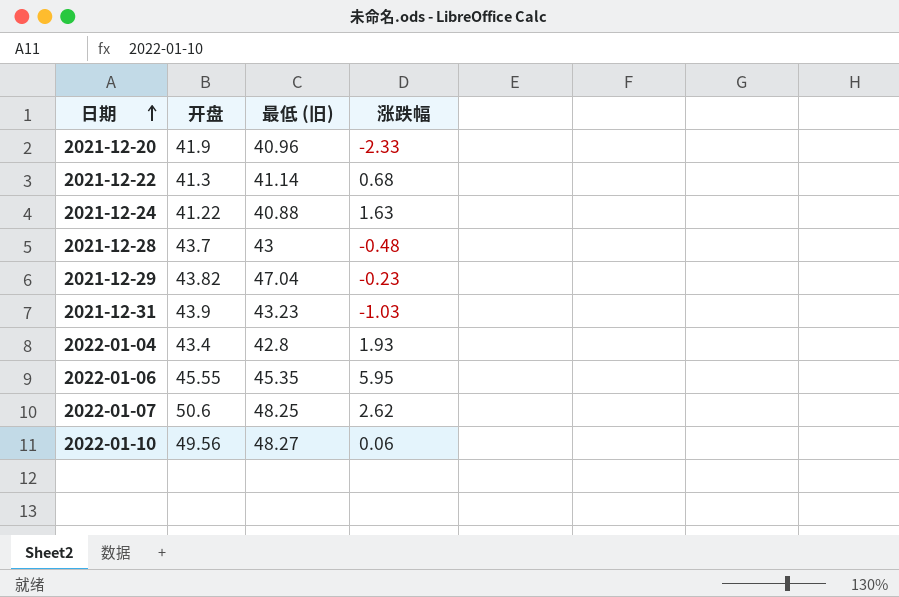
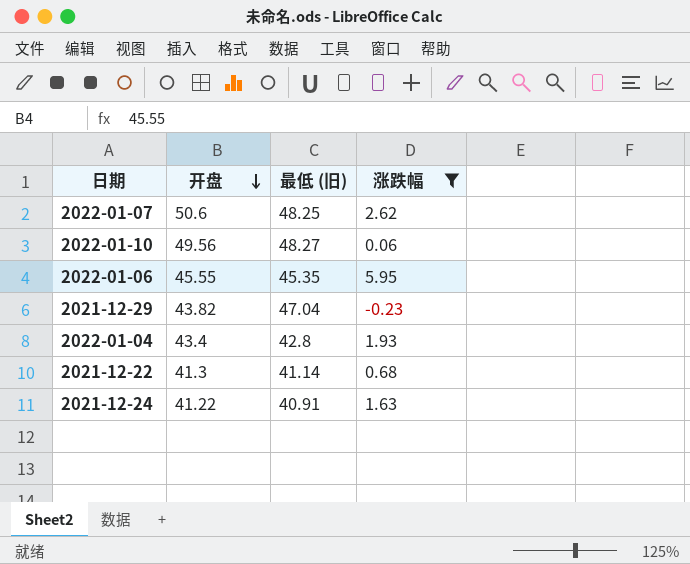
filter: none -> 涨跌幅 >= -0.23
row order: 日期 ascending -> 开盘 descending
2021-12-24 | 最低 (旧): 40.88 -> 40.91

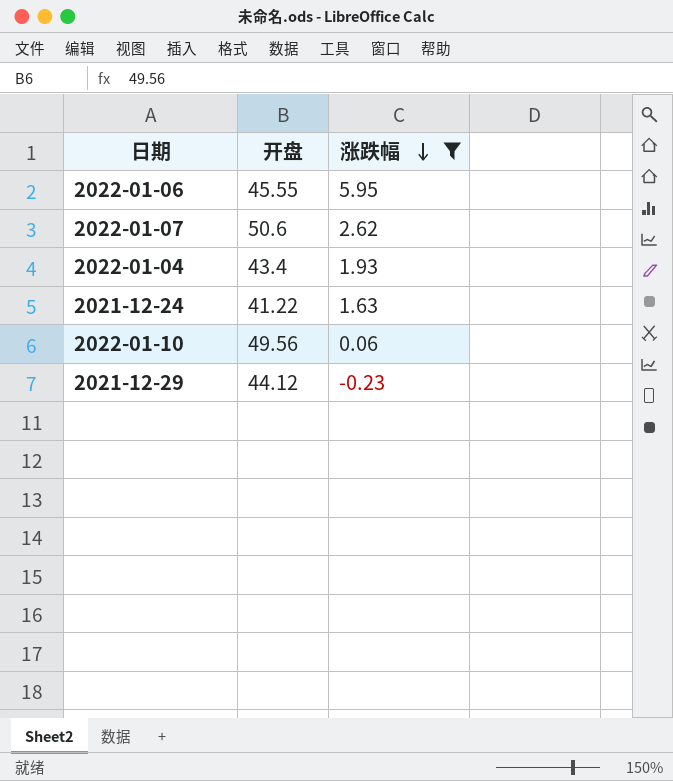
row order: 开盘 descending -> 涨跌幅 descending
column 最低 (旧) | position: 3 -> none
row 2021-12-22: 41.3 | 41.14 | 0.68 -> none
2021-12-29 | 开盘: 43.82 -> 44.12

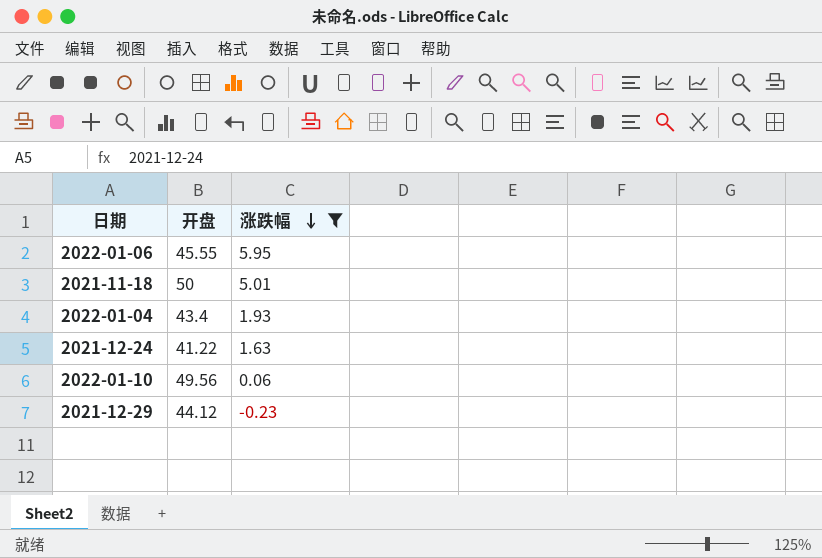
row 2022-01-07: 50.6 | 2.62 -> none
row 2021-11-18: none -> 50 | 5.01

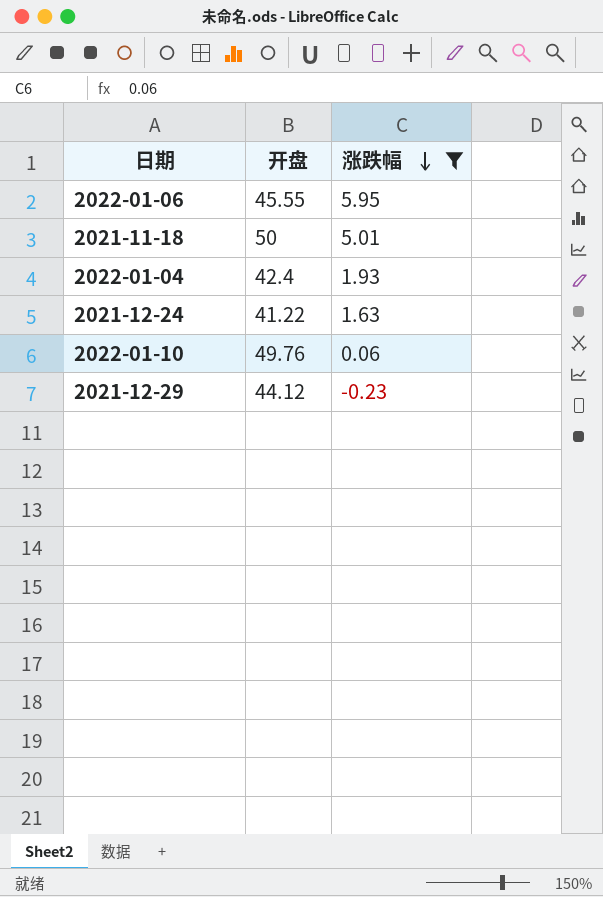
2022-01-04 | 开盘: 43.4 -> 42.4
2022-01-10 | 开盘: 49.56 -> 49.76

